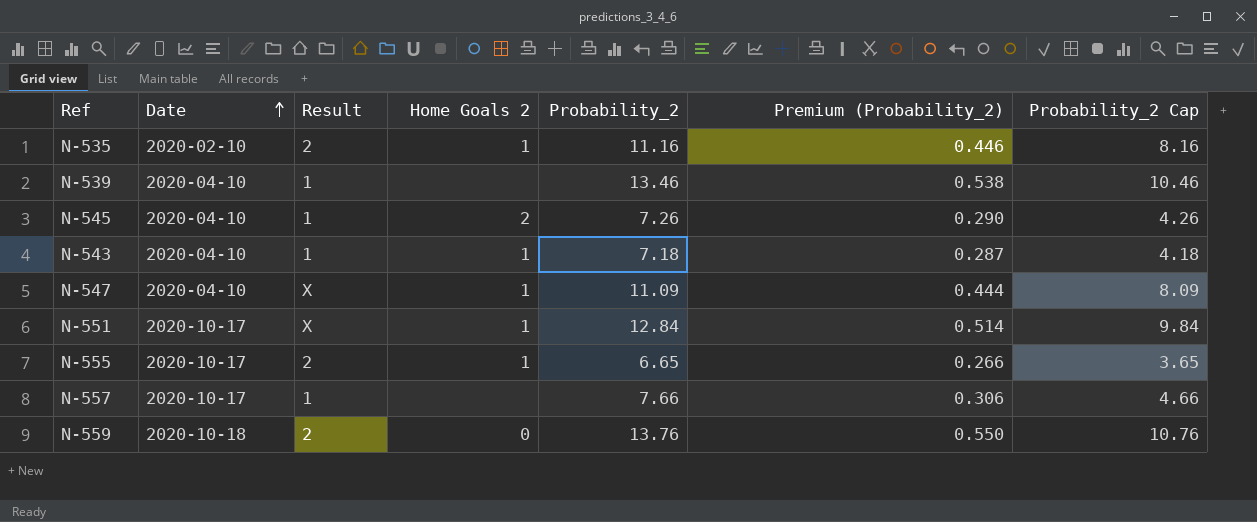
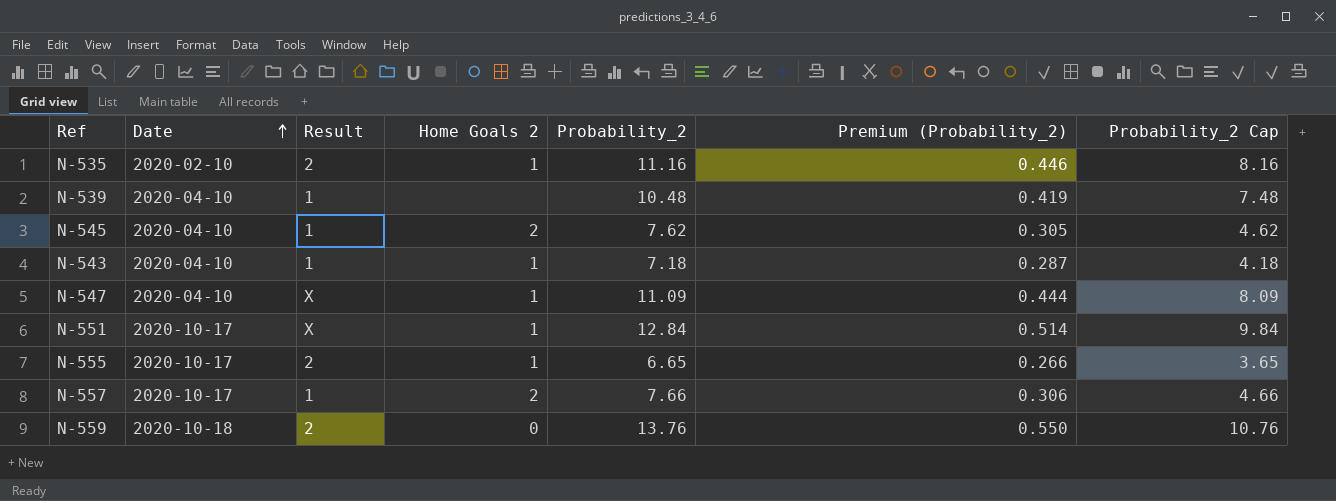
N-539 | Probability_2: 13.46 -> 10.48
N-539 | Premium (Probability_2): 0.538 -> 0.419
N-539 | Probability_2 Cap: 10.46 -> 7.48
N-545 | Probability_2: 7.26 -> 7.62
N-545 | Premium (Probability_2): 0.290 -> 0.305
N-545 | Probability_2 Cap: 4.26 -> 4.62
N-557 | Home Goals 2: none -> 2

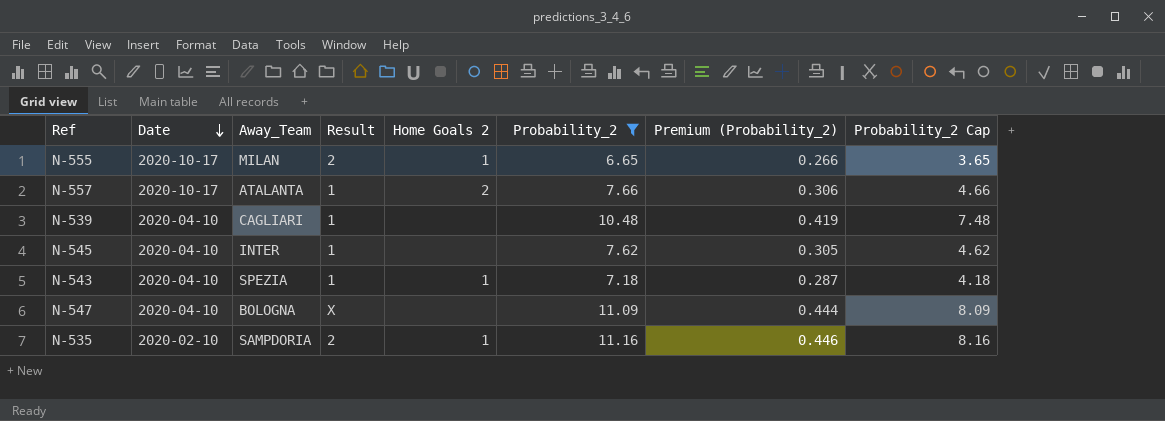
filter: none -> Probability_2 <= 11.16
row order: Date ascending -> Date descending
column Away_Team | position: none -> 3
N-545 | Home Goals 2: 2 -> none
N-547 | Home Goals 2: 1 -> none

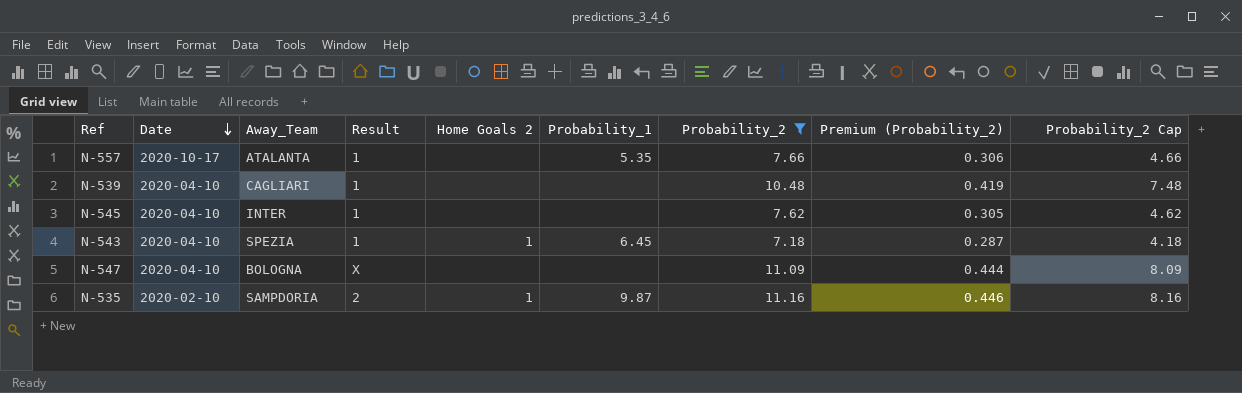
column Probability_1 | position: none -> 6
row N-555: 2020-10-17 | MILAN | 2 | 1 | 6.65 | 0.266 | 3.65 -> none
N-557 | Home Goals 2: 2 -> none

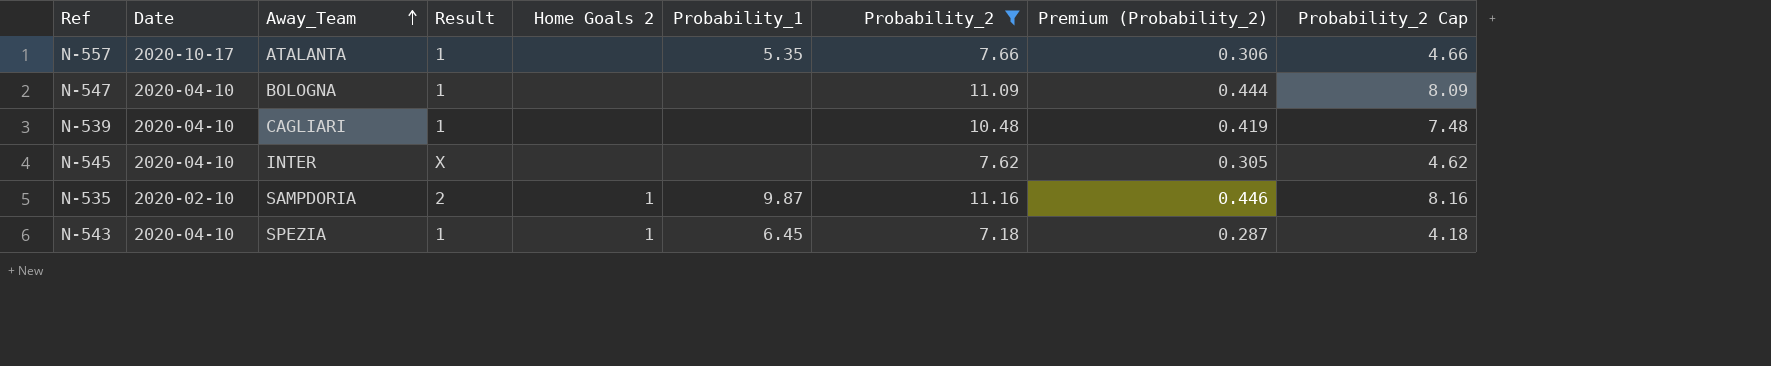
row order: Date descending -> Away_Team ascending
N-547 | Result: X -> 1
N-545 | Result: 1 -> X

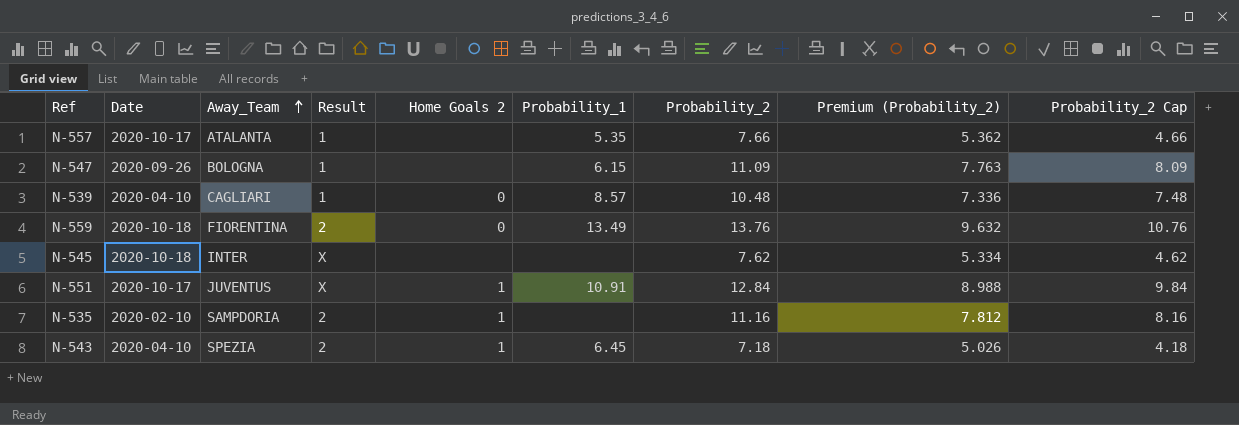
filter: Probability_2 <= 11.16 -> none
column Premium (Probability_2) | formula: [Probability_2] * 0.04 -> [Probability_2] * 0.7
N-547 | Date: 2020-04-10 -> 2020-09-26
N-547 | Probability_1: none -> 6.15
N-539 | Home Goals 2: none -> 0
N-539 | Probability_1: none -> 8.57
N-545 | Date: 2020-04-10 -> 2020-10-18
N-535 | Probability_1: 9.87 -> none
N-543 | Result: 1 -> 2

